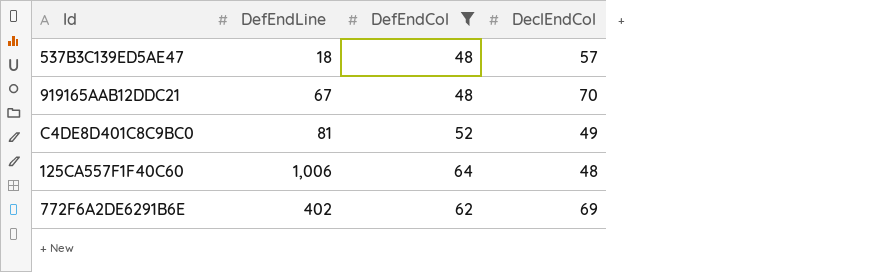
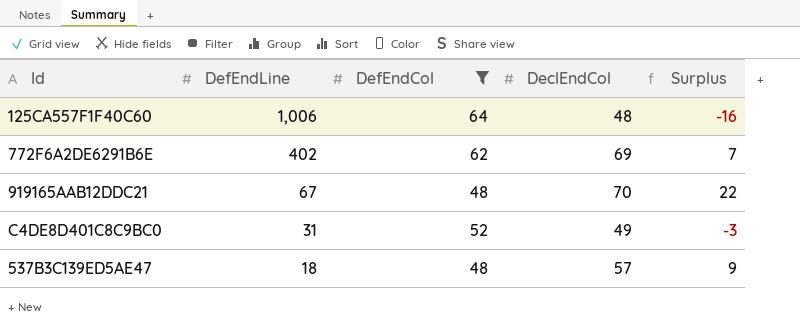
row order: none -> DefEndLine descending
column Surplus | formula: none -> [DeclEndCol] - [DefEndCol]
C4DE8D401C8C9BC0 | DefEndLine: 81 -> 31

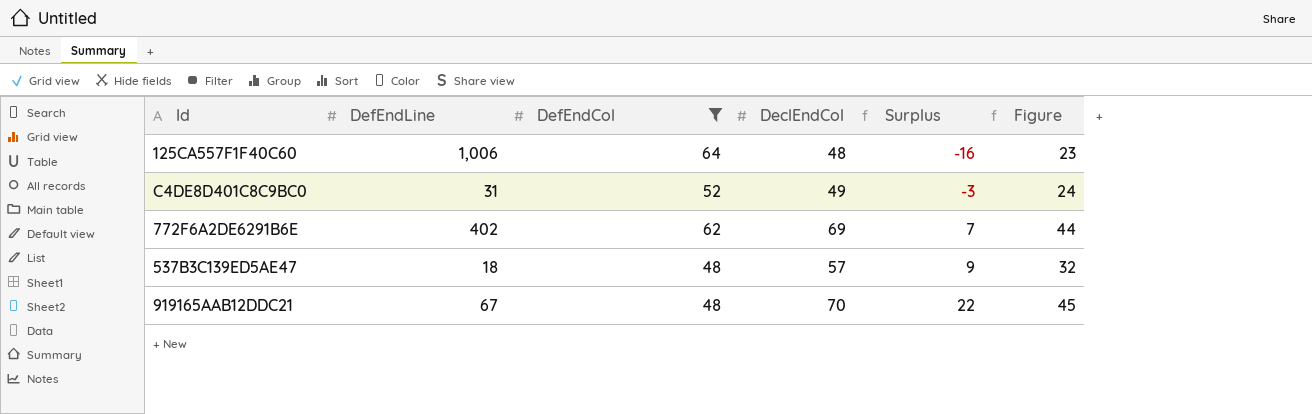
row order: DefEndLine descending -> Surplus ascending
column Figure | formula: none -> [DeclEndCol] - 25

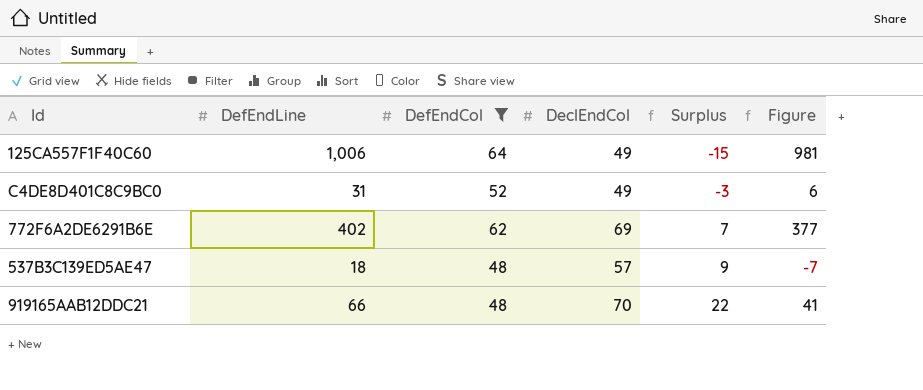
column Figure | formula: [DeclEndCol] - 25 -> [DefEndLine] - 25
125CA557F1F40C60 | DeclEndCol: 48 -> 49
125CA557F1F40C60 | Surplus: -16 -> -15
919165AAB12DDC21 | DefEndLine: 67 -> 66

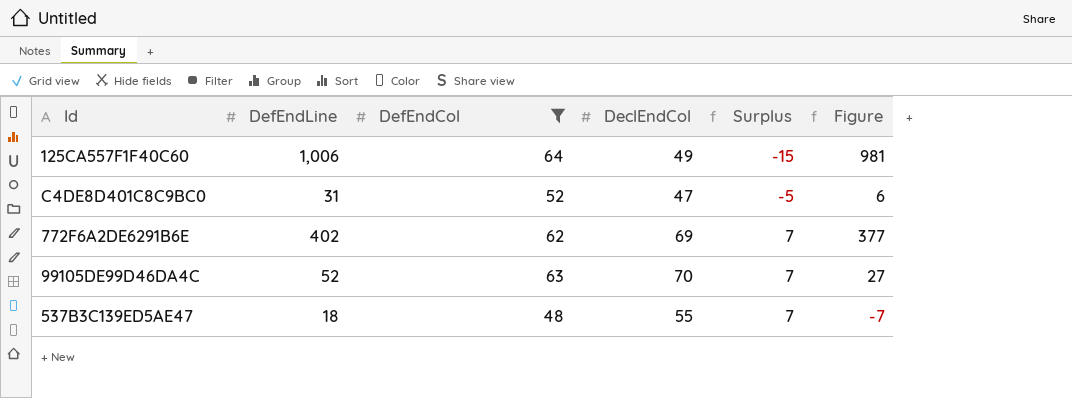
row 919165AAB12DDC21: 66 | 48 | 70 | 22 | 41 -> none
C4DE8D401C8C9BC0 | DeclEndCol: 49 -> 47
C4DE8D401C8C9BC0 | Surplus: -3 -> -5
row 99105DE99D46DA4C: none -> 52 | 63 | 70 | 7 | 27
537B3C139ED5AE47 | DeclEndCol: 57 -> 55
537B3C139ED5AE47 | Surplus: 9 -> 7

